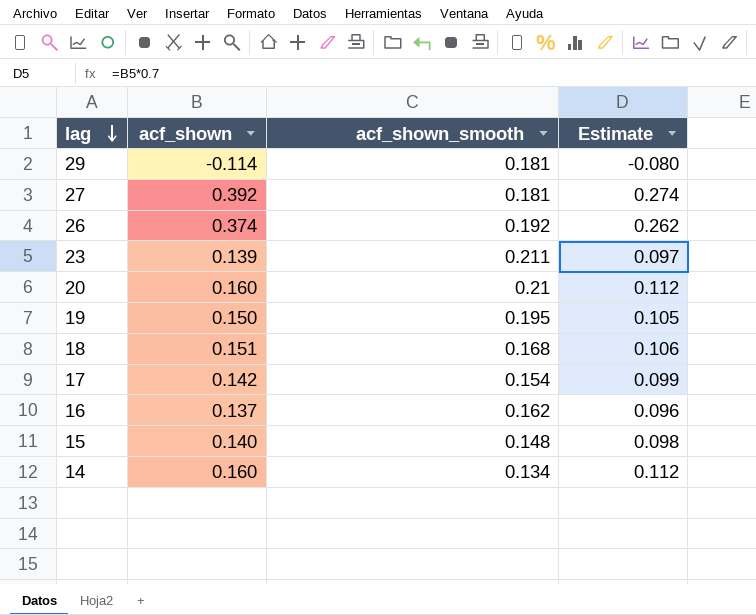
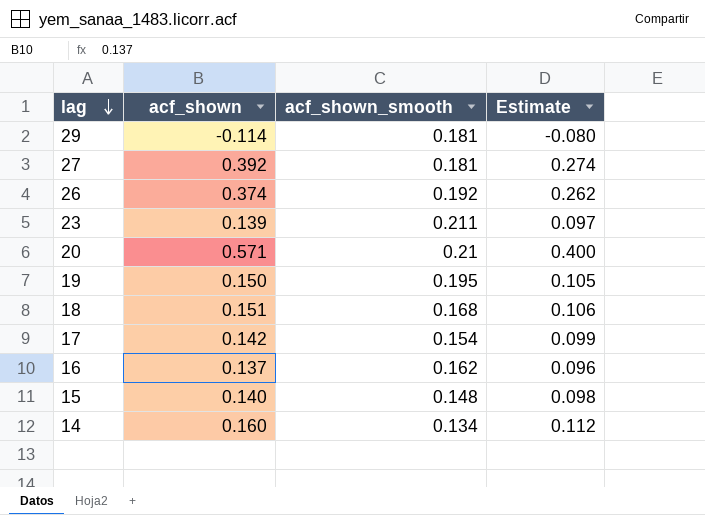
20 | acf_shown: 0.160 -> 0.571
20 | Estimate: 0.112 -> 0.400

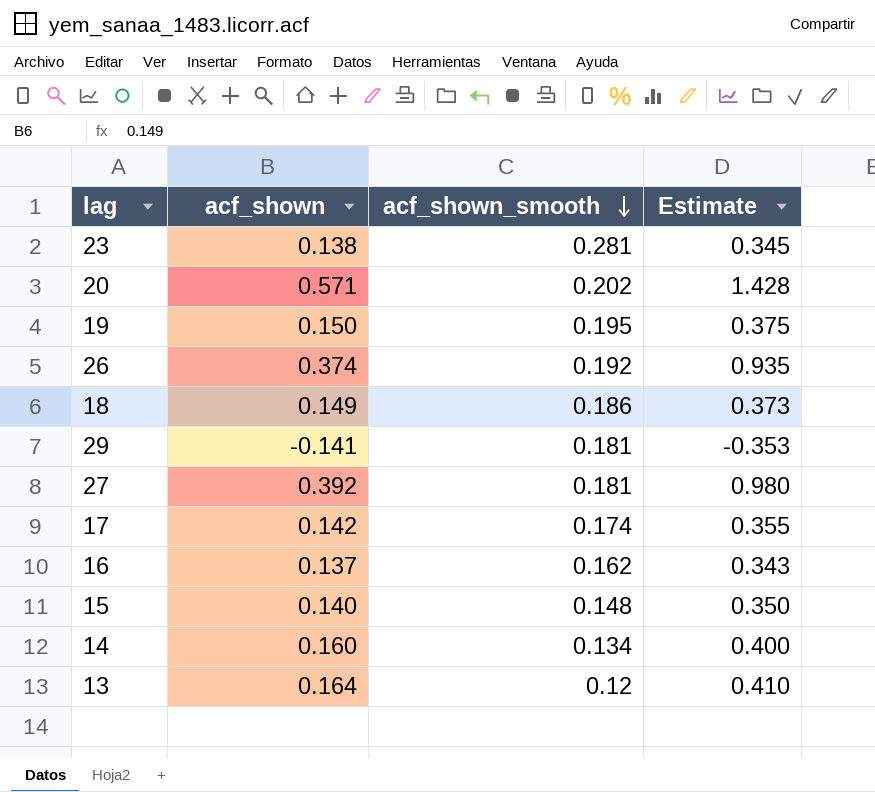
row order: lag descending -> acf_shown_smooth descending
column Estimate | formula: [acf_shown] * 0.7 -> [acf_shown] * 2.5
23 | acf_shown: 0.139 -> 0.138
23 | acf_shown_smooth: 0.211 -> 0.281
20 | acf_shown_smooth: 0.21 -> 0.202
18 | acf_shown: 0.151 -> 0.149
18 | acf_shown_smooth: 0.168 -> 0.186
29 | acf_shown: -0.114 -> -0.141
17 | acf_shown_smooth: 0.154 -> 0.174
row 13: none -> 0.164 | 0.12 | 0.410

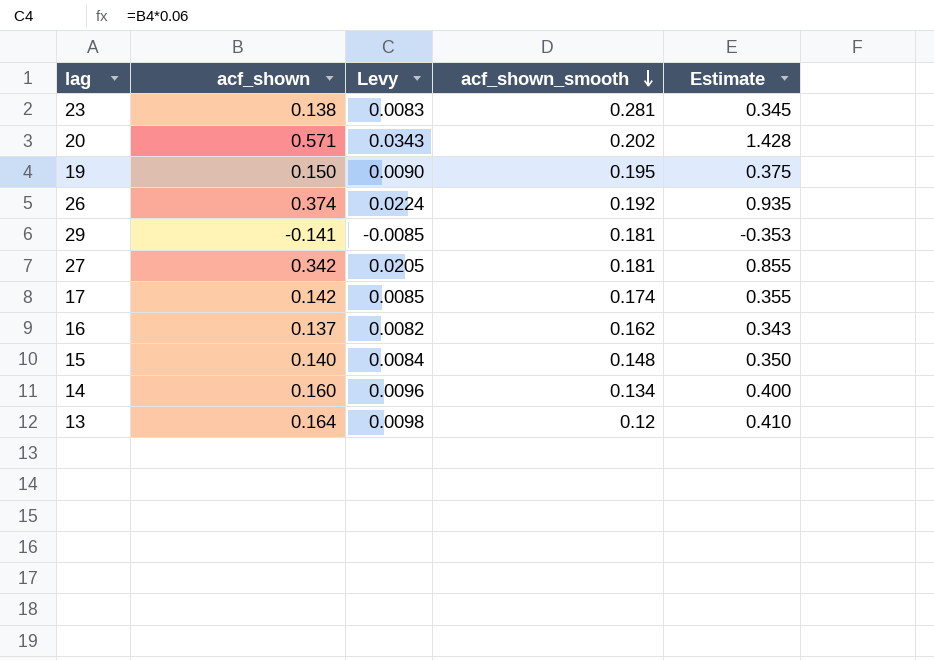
column Levy | formula: none -> [acf_shown] * 0.06
row 18: 0.149 | 0.186 | 0.373 -> none
27 | acf_shown: 0.392 -> 0.342
27 | Estimate: 0.980 -> 0.855

